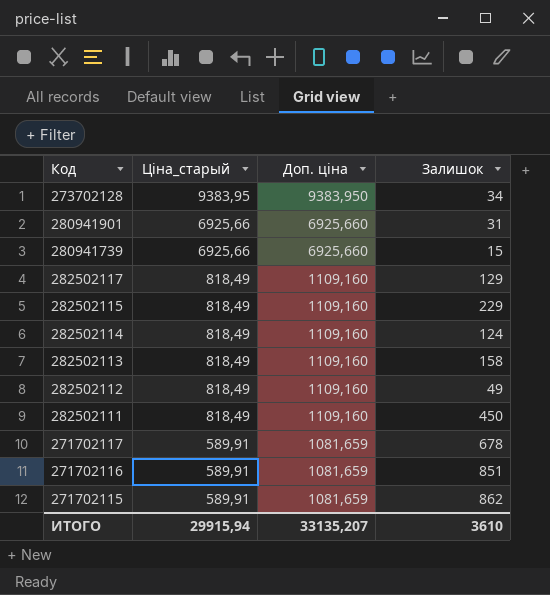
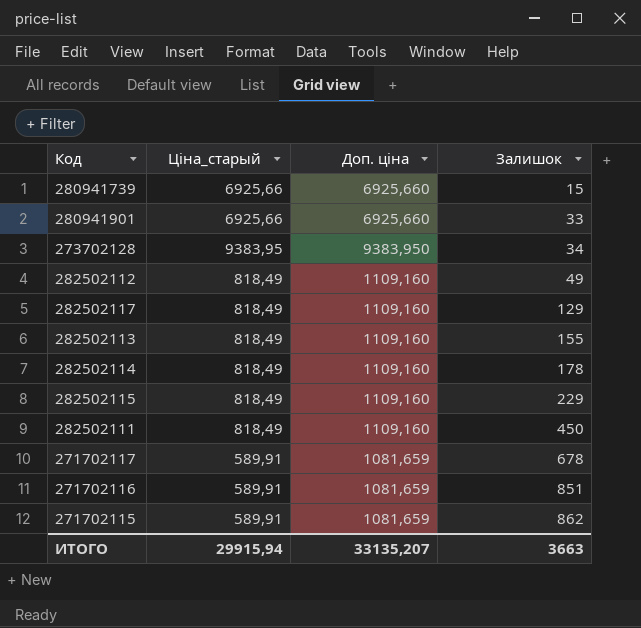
row order: Ціна_старый descending -> Залишок ascending
280941901 | Залишок: 31 -> 33
282502113 | Залишок: 158 -> 155
282502114 | Залишок: 124 -> 178
ИТОГО | Залишок: 3610 -> 3663

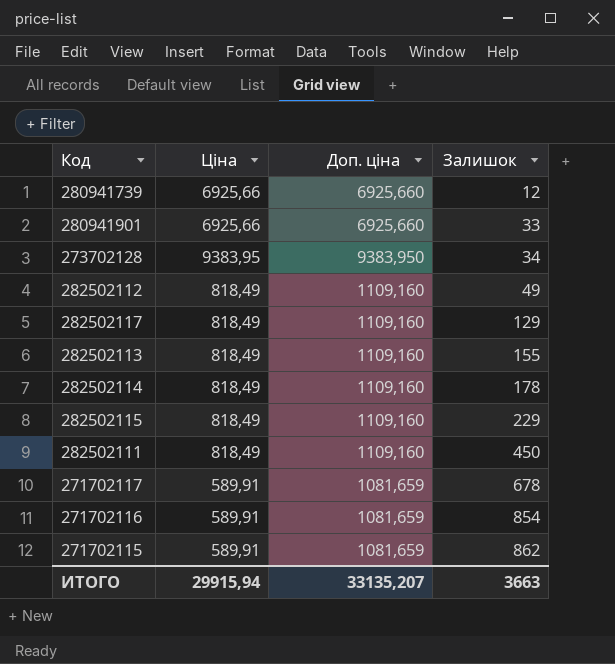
column name: Ціна_старый -> Ціна
280941739 | Залишок: 15 -> 12
271702116 | Залишок: 851 -> 854

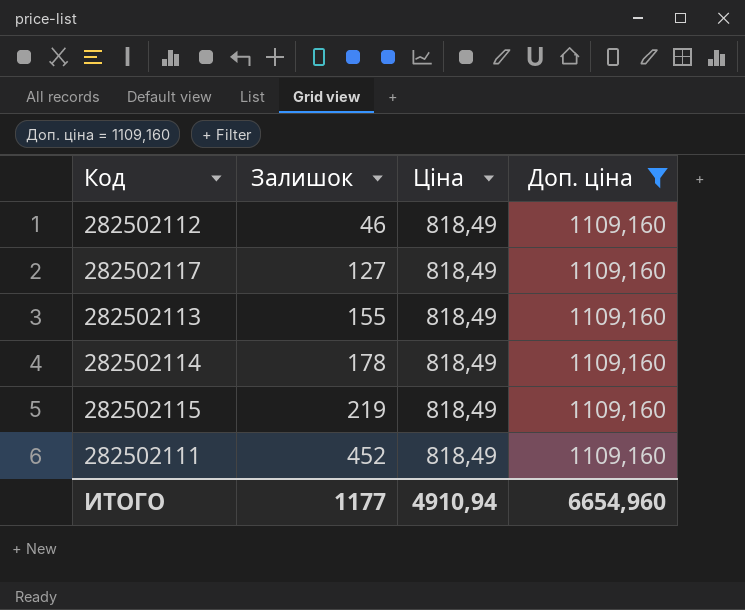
filter: none -> Доп. ціна = 1109,160
column Залишок | position: 4 -> 2
282502112 | Залишок: 49 -> 46
282502117 | Залишок: 129 -> 127
282502115 | Залишок: 229 -> 219
282502111 | Залишок: 450 -> 452
ИТОГО | Залишок: 3663 -> 1177
ИТОГО | Ціна: 29915,94 -> 4910,94
ИТОГО | Доп. ціна: 33135,207 -> 6654,960

